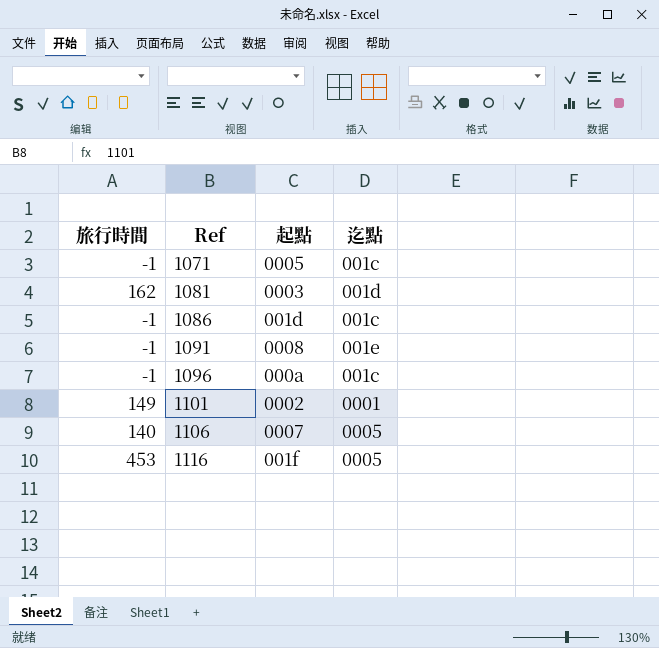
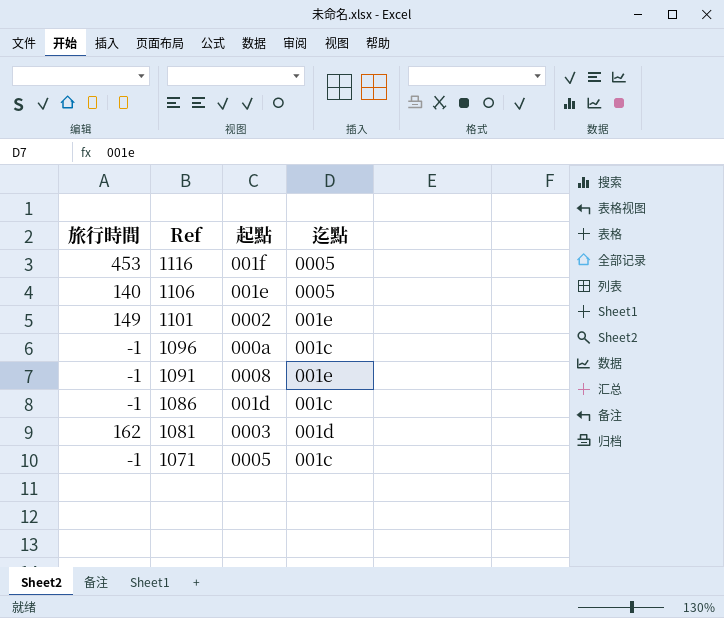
row order: Ref ascending -> Ref descending
1106 | 起點: 0007 -> 001e
1101 | 迄點: 0001 -> 001e

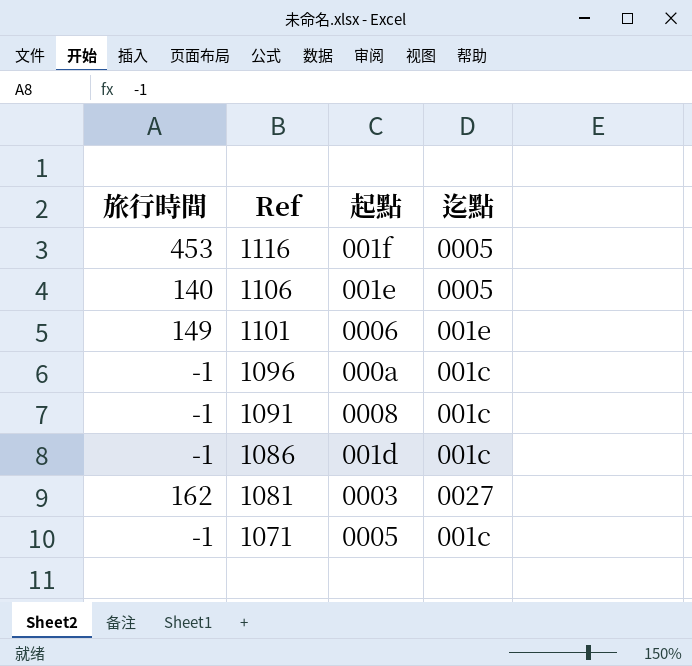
1101 | 起點: 0002 -> 0006
1091 | 迄點: 001e -> 001c
1081 | 迄點: 001d -> 0027

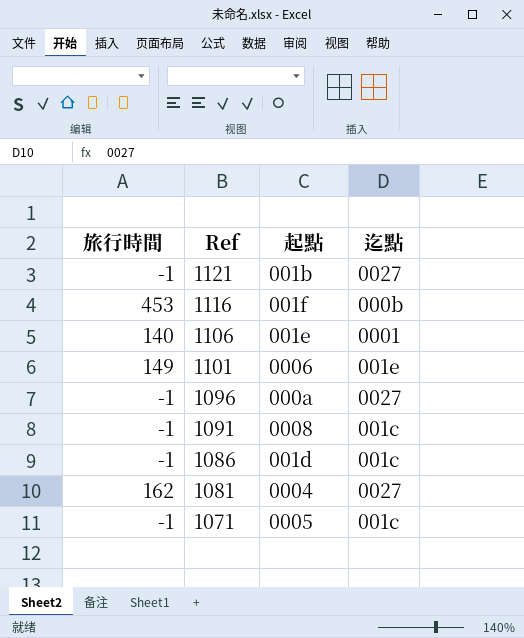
row 1121: none -> -1 | 001b | 0027
1116 | 迄點: 0005 -> 000b
1106 | 迄點: 0005 -> 0001
1096 | 迄點: 001c -> 0027
1081 | 起點: 0003 -> 0004

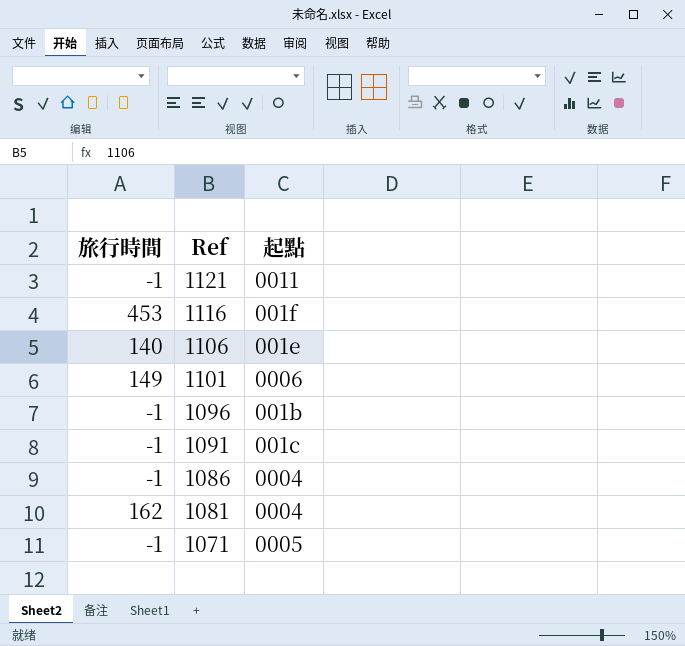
column 迄點 | position: 4 -> none
1121 | 起點: 001b -> 0011
1096 | 起點: 000a -> 001b
1091 | 起點: 0008 -> 001c
1086 | 起點: 001d -> 0004

